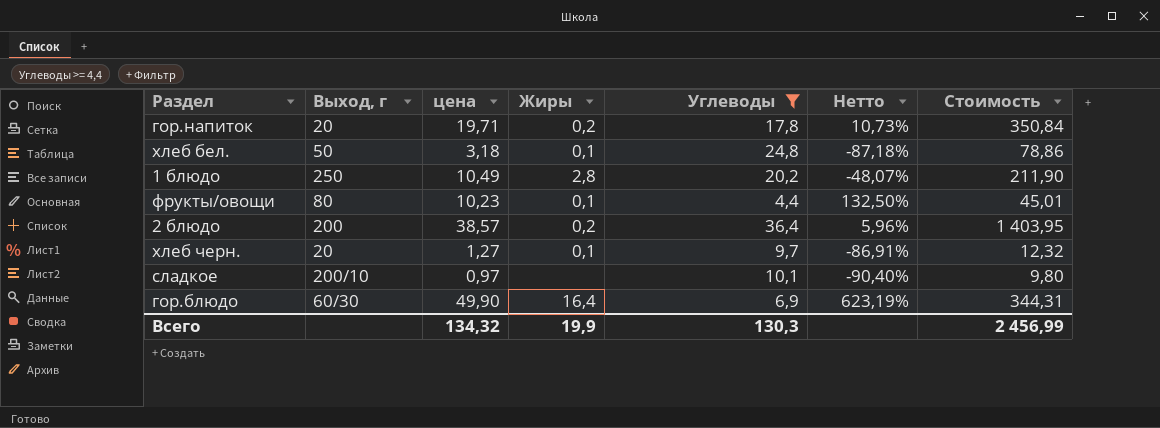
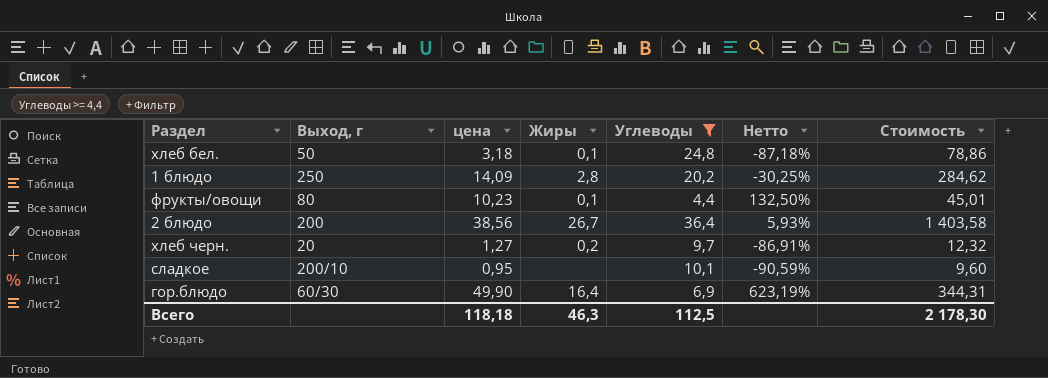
row гор.напиток: 20 | 19,71 | 0,2 | 17,8 | 10,73% | 350,84 -> none
1 блюдо | цена: 10,49 -> 14,09
1 блюдо | Нетто: -48,07% -> -30,25%
1 блюдо | Стоимость: 211,90 -> 284,62
2 блюдо | цена: 38,57 -> 38,56
2 блюдо | Жиры: 0,2 -> 26,7
2 блюдо | Нетто: 5,96% -> 5,93%
2 блюдо | Стоимость: 1 403,95 -> 1 403,58
хлеб черн. | Жиры: 0,1 -> 0,2
сладкое | цена: 0,97 -> 0,95
сладкое | Нетто: -90,40% -> -90,59%
сладкое | Стоимость: 9,80 -> 9,60
Всего | цена: 134,32 -> 118,18
Всего | Жиры: 19,9 -> 46,3
Всего | Углеводы: 130,3 -> 112,5
Всего | Стоимость: 2 456,99 -> 2 178,30

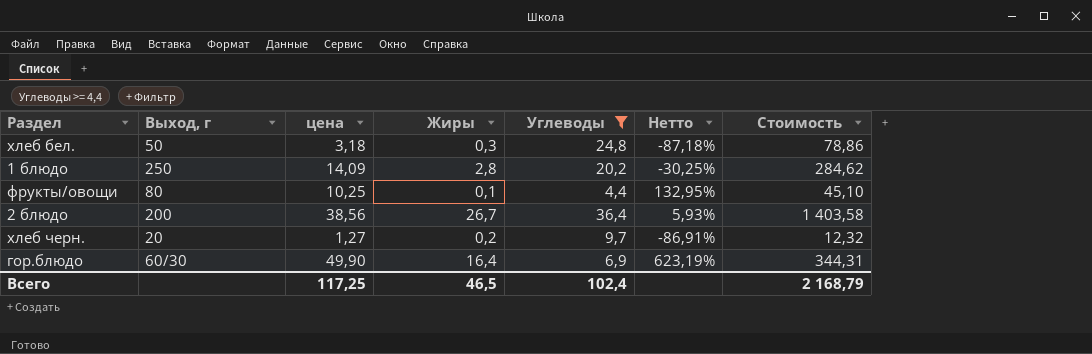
row сладкое: 200/10 | 0,95 | none | 10,1 | -90,59% | 9,60 -> none
хлеб бел. | Жиры: 0,1 -> 0,3
фрукты/овощи | цена: 10,23 -> 10,25
фрукты/овощи | Нетто: 132,50% -> 132,95%
фрукты/овощи | Стоимость: 45,01 -> 45,10
Всего | цена: 118,18 -> 117,25
Всего | Жиры: 46,3 -> 46,5
Всего | Углеводы: 112,5 -> 102,4
Всего | Стоимость: 2 178,30 -> 2 168,79

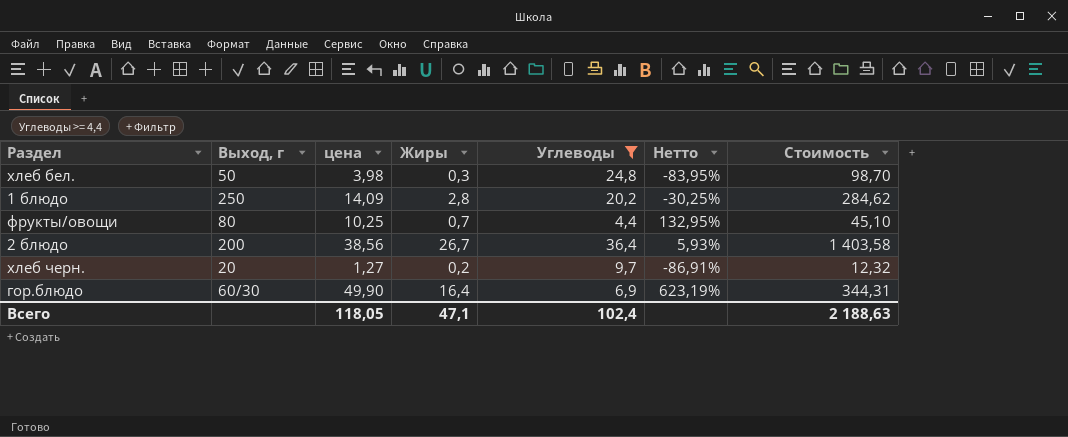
хлеб бел. | цена: 3,18 -> 3,98
хлеб бел. | Нетто: -87,18% -> -83,95%
хлеб бел. | Стоимость: 78,86 -> 98,70
фрукты/овощи | Жиры: 0,1 -> 0,7
Всего | цена: 117,25 -> 118,05
Всего | Жиры: 46,5 -> 47,1
Всего | Стоимость: 2 168,79 -> 2 188,63

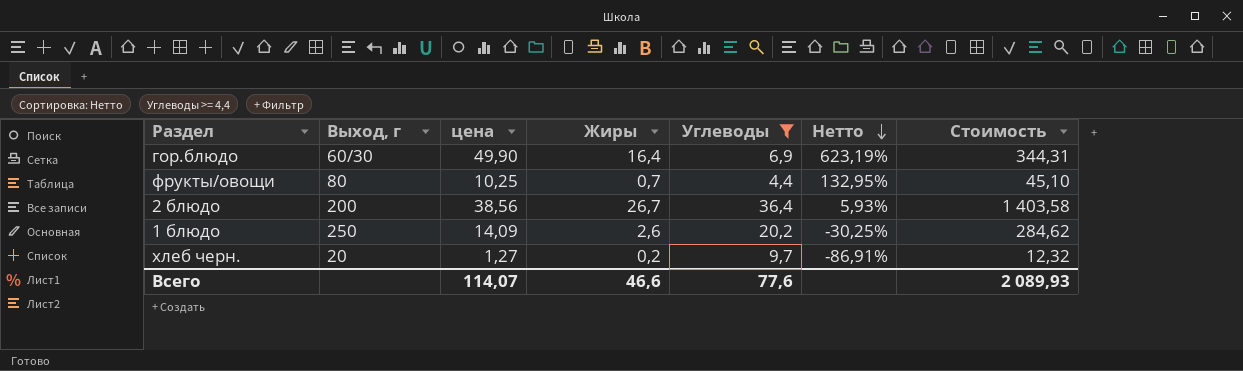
row order: none -> Нетто descending
row хлеб бел.: 50 | 3,98 | 0,3 | 24,8 | -83,95% | 98,70 -> none
1 блюдо | Жиры: 2,8 -> 2,6
Всего | цена: 118,05 -> 114,07
Всего | Жиры: 47,1 -> 46,6
Всего | Углеводы: 102,4 -> 77,6
Всего | Стоимость: 2 188,63 -> 2 089,93

